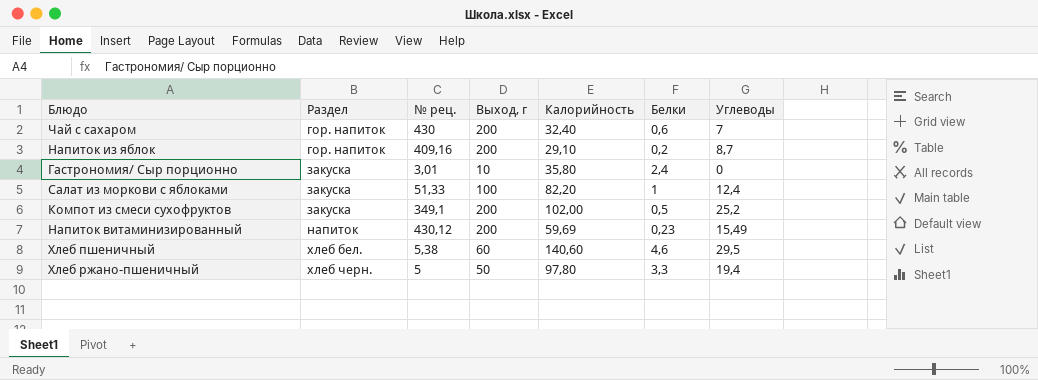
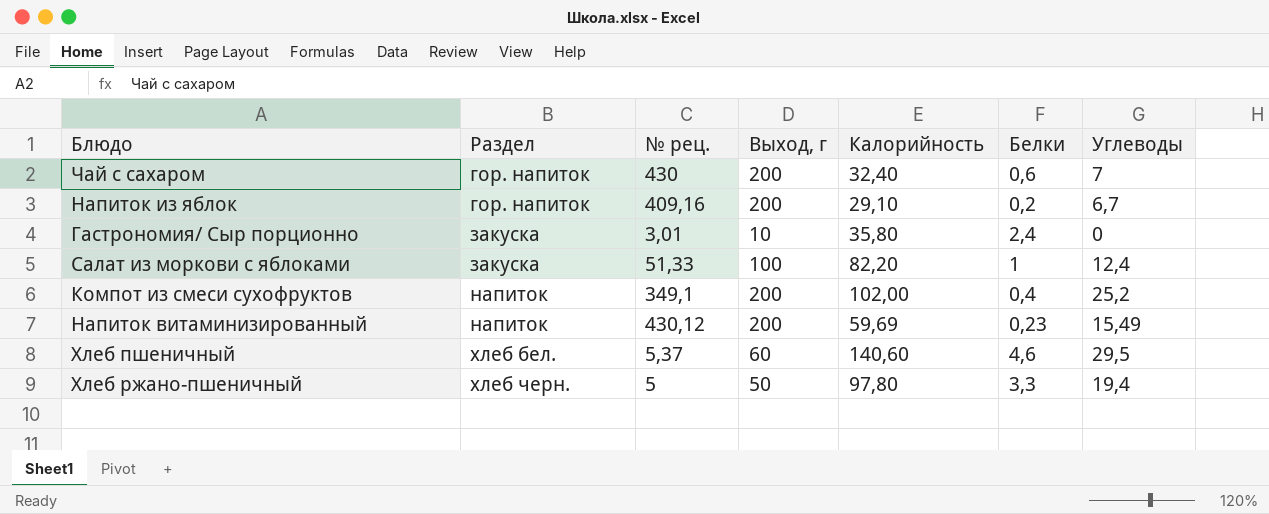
Напиток из яблок | Углеводы: 8,7 -> 6,7
Компот из смеси сухофруктов | Раздел: закуска -> напиток
Компот из смеси сухофруктов | Белки: 0,5 -> 0,4
Хлеб пшеничный | № рец.: 5,38 -> 5,37

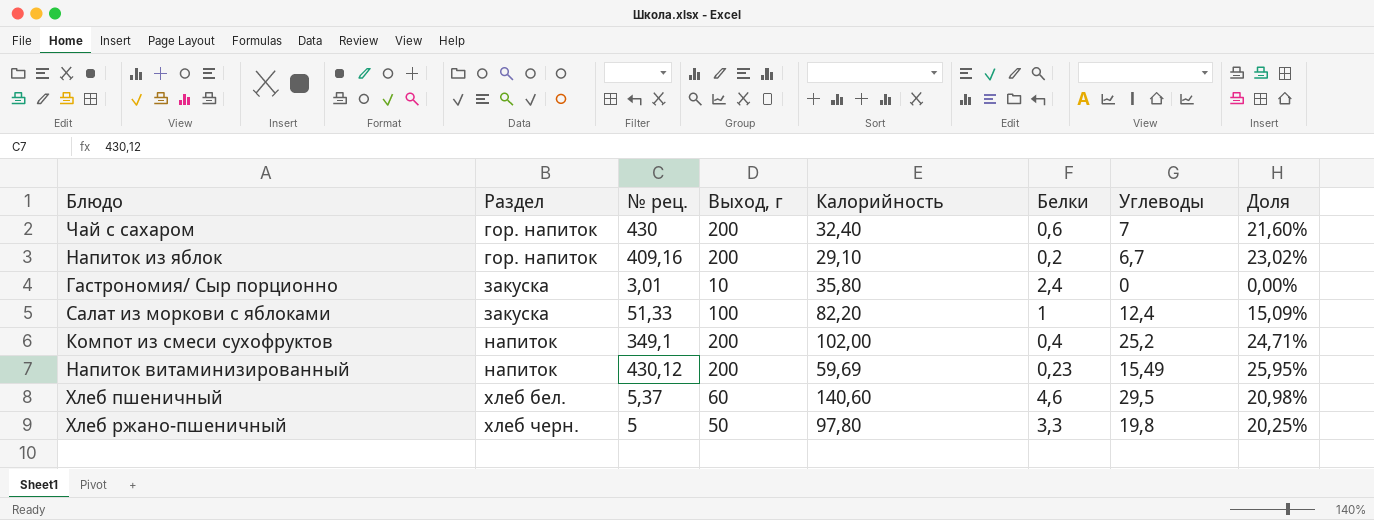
column Доля | formula: none -> [Углеводы] / [Калорийность]
Хлеб ржано-пшеничный | Углеводы: 19,4 -> 19,8

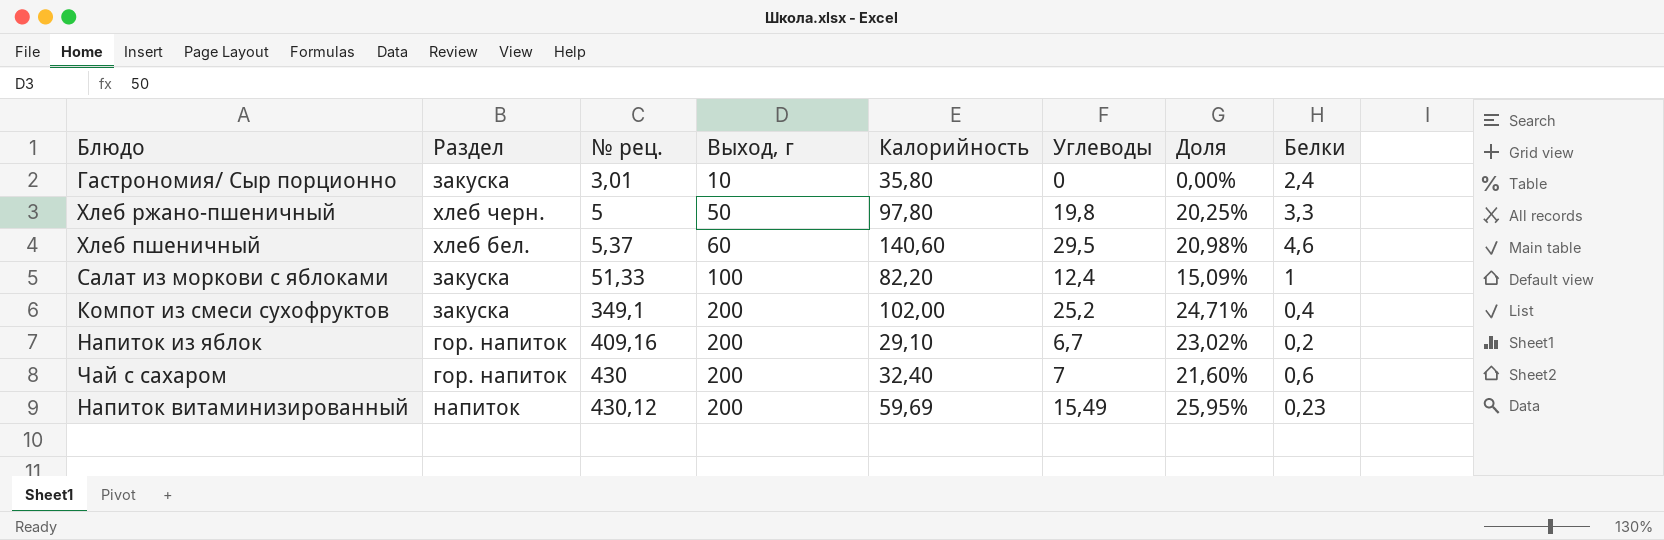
row order: Раздел ascending -> № рец. ascending
column Белки | position: 6 -> 8
Компот из смеси сухофруктов | Раздел: напиток -> закуска

